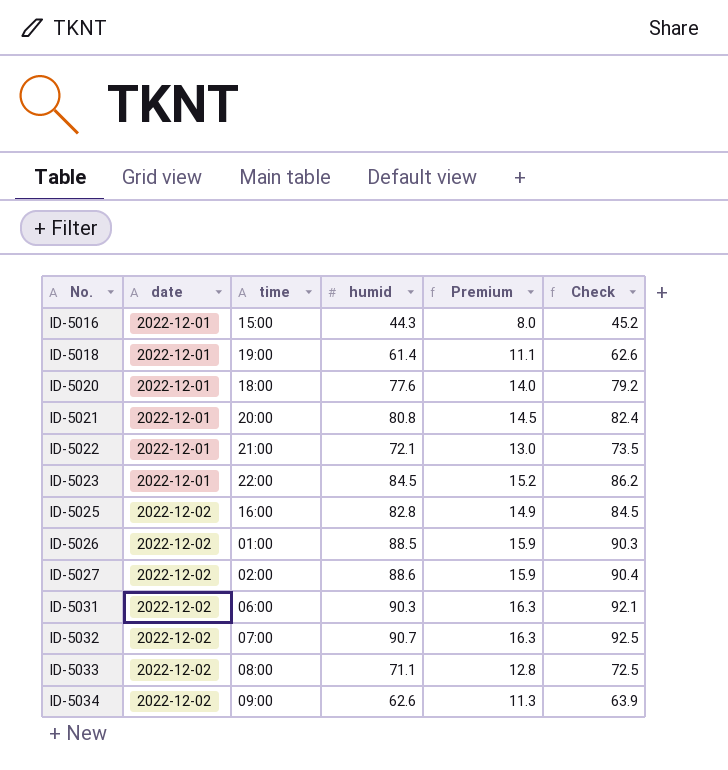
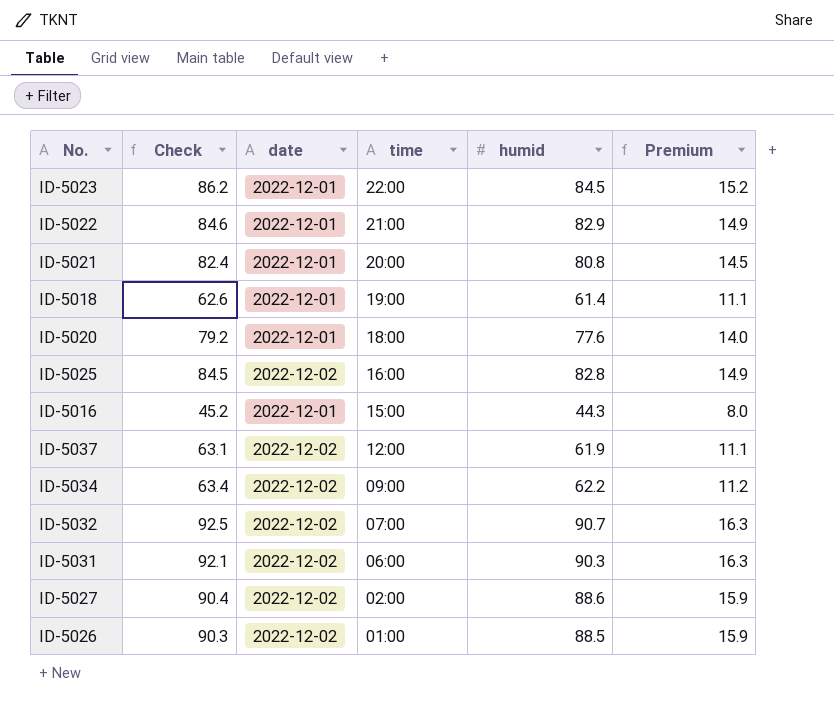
row order: No. ascending -> time descending
column Check | position: 6 -> 2
row ID-5033: 2022-12-02 | 08:00 | 71.1 | 12.8 | 72.5 -> none
ID-5022 | Check: 73.5 -> 84.6
ID-5022 | humid: 72.1 -> 82.9
ID-5022 | Premium: 13.0 -> 14.9
row ID-5037: none -> 63.1 | 2022-12-02 | 12:00 | 61.9 | 11.1
ID-5034 | Check: 63.9 -> 63.4
ID-5034 | humid: 62.6 -> 62.2
ID-5034 | Premium: 11.3 -> 11.2

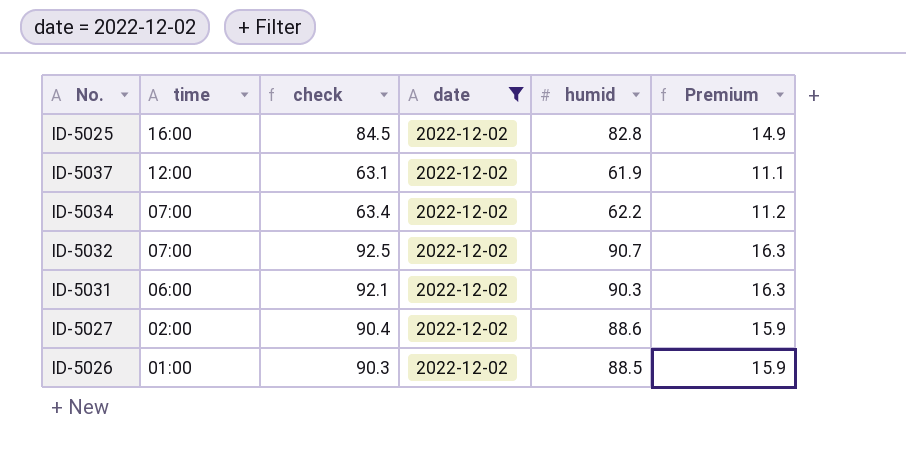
filter: none -> date = 2022-12-02
column time | position: 4 -> 2
column name: Check -> check
ID-5034 | time: 09:00 -> 07:00

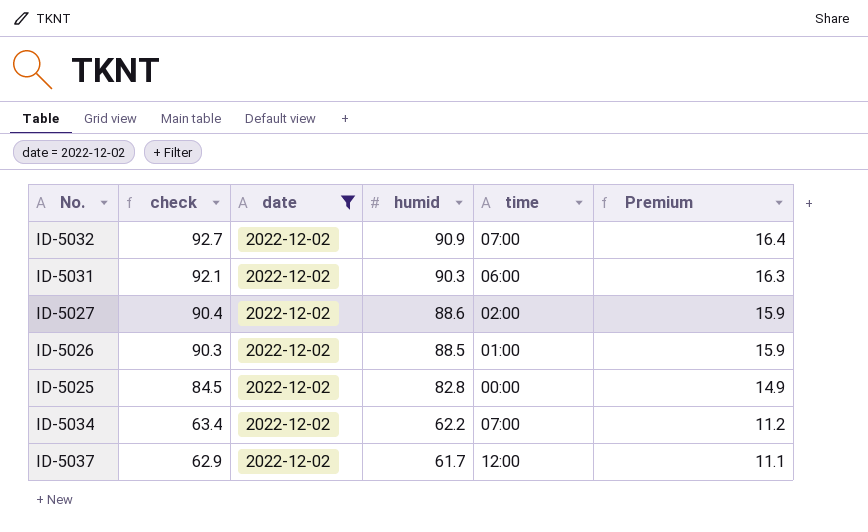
row order: time descending -> check descending
column time | position: 2 -> 5
ID-5032 | check: 92.5 -> 92.7
ID-5032 | humid: 90.7 -> 90.9
ID-5032 | Premium: 16.3 -> 16.4
ID-5025 | time: 16:00 -> 00:00
ID-5037 | check: 63.1 -> 62.9
ID-5037 | humid: 61.9 -> 61.7

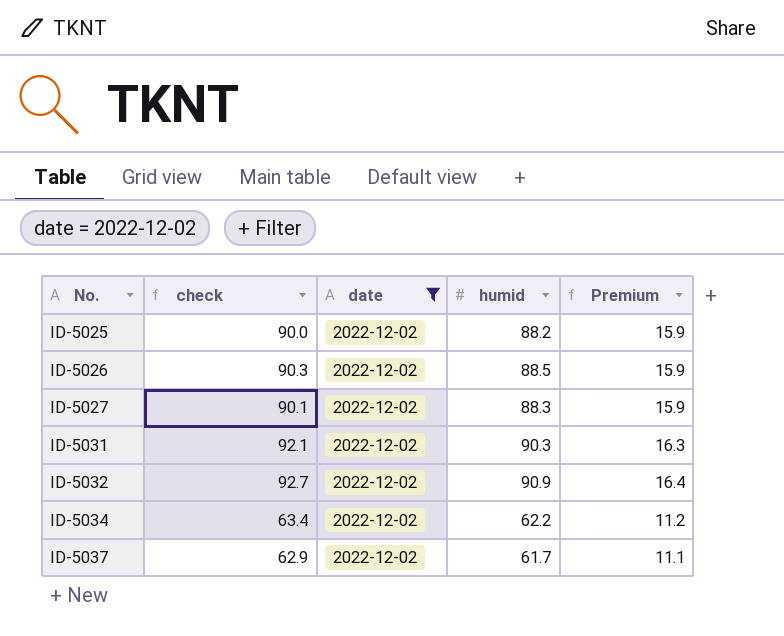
row order: check descending -> No. ascending
column time | position: 5 -> none
ID-5025 | check: 84.5 -> 90.0
ID-5025 | humid: 82.8 -> 88.2
ID-5025 | Premium: 14.9 -> 15.9
ID-5027 | check: 90.4 -> 90.1
ID-5027 | humid: 88.6 -> 88.3

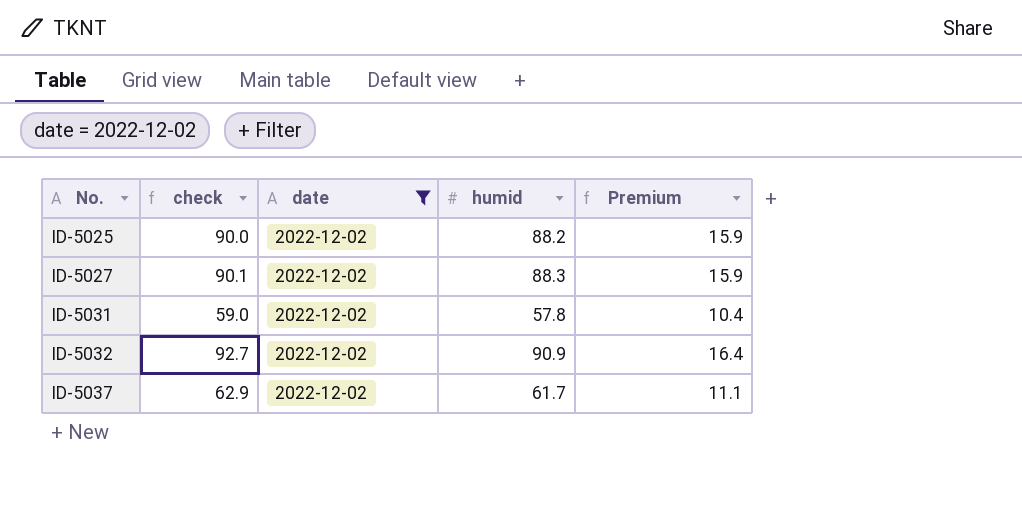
row ID-5026: 90.3 | 2022-12-02 | 88.5 | 15.9 -> none
row ID-5034: 63.4 | 2022-12-02 | 62.2 | 11.2 -> none
ID-5031 | check: 92.1 -> 59.0
ID-5031 | humid: 90.3 -> 57.8
ID-5031 | Premium: 16.3 -> 10.4

